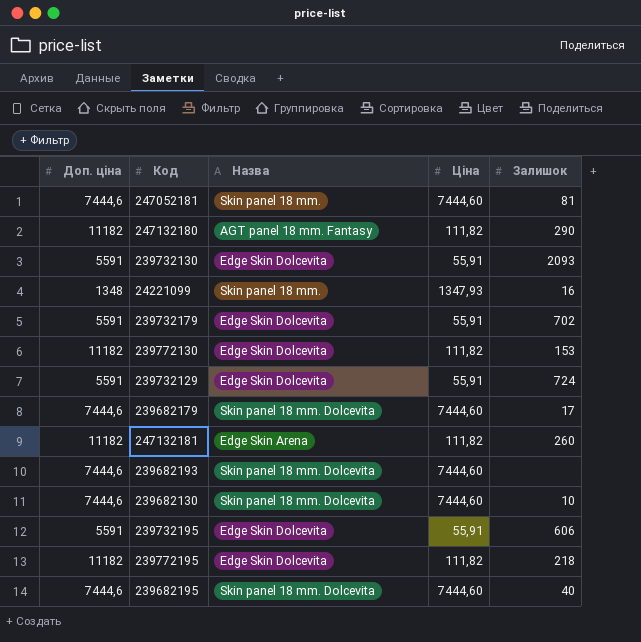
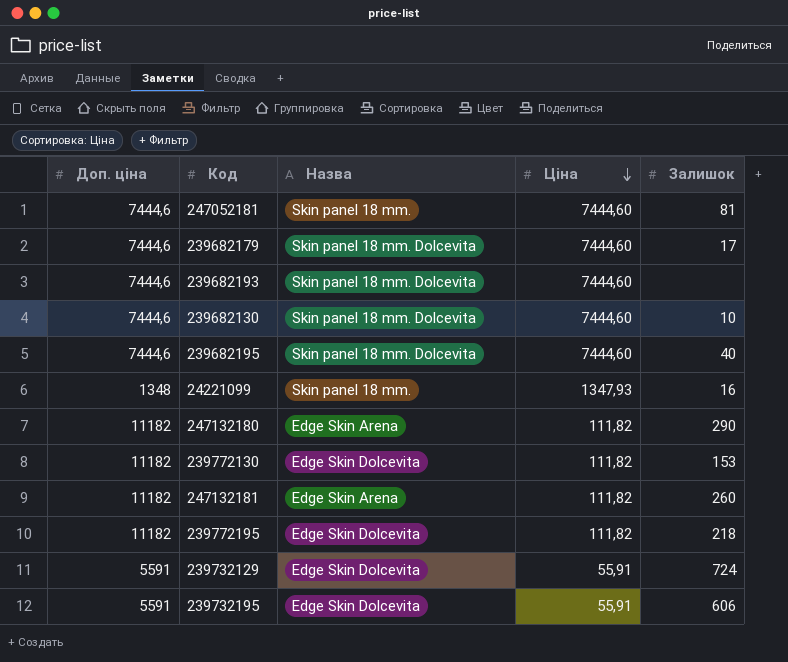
row order: none -> Ціна descending
row 239732130: 5591 | Edge Skin Dolcevita | 55,91 | 2093 -> none
row 239732179: 5591 | Edge Skin Dolcevita | 55,91 | 702 -> none
247132180 | Назва: AGT panel 18 mm. Fantasy -> Edge Skin Arena

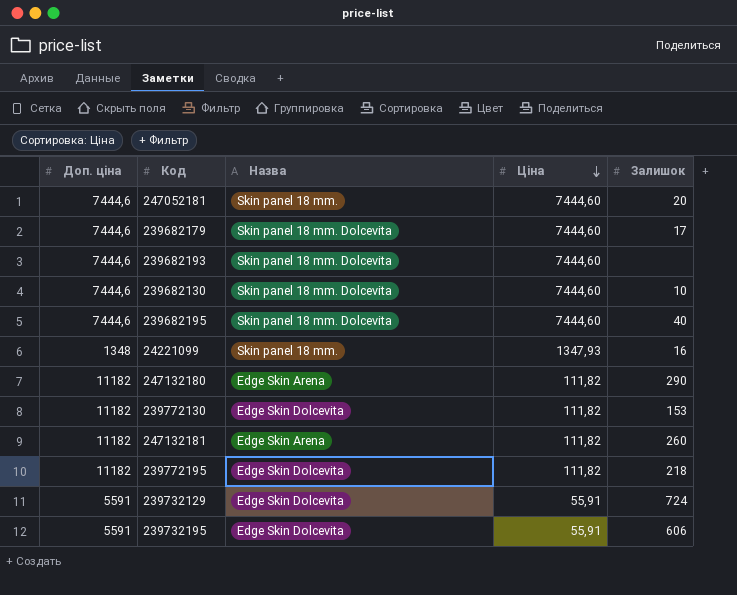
247052181 | Залишок: 81 -> 20

